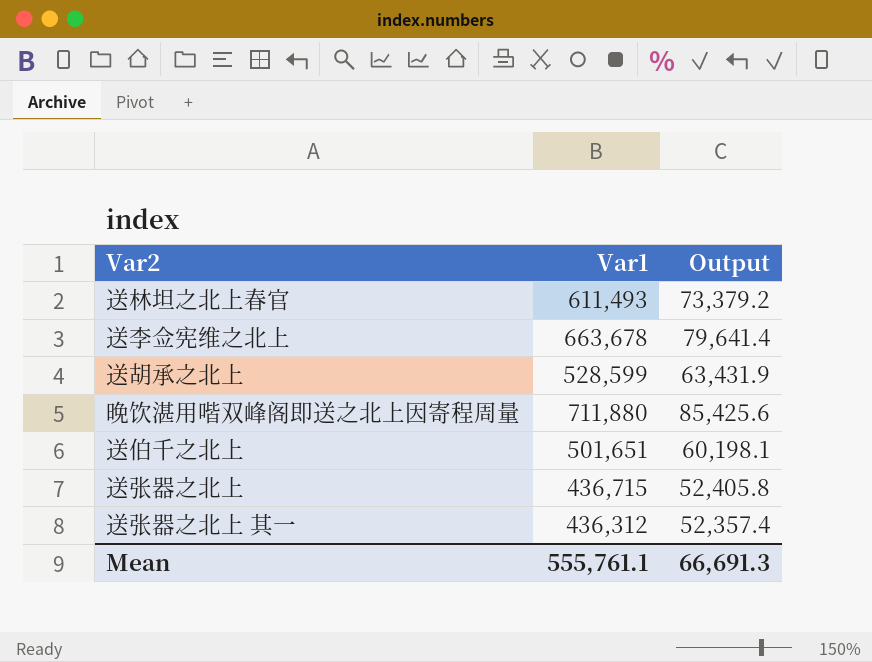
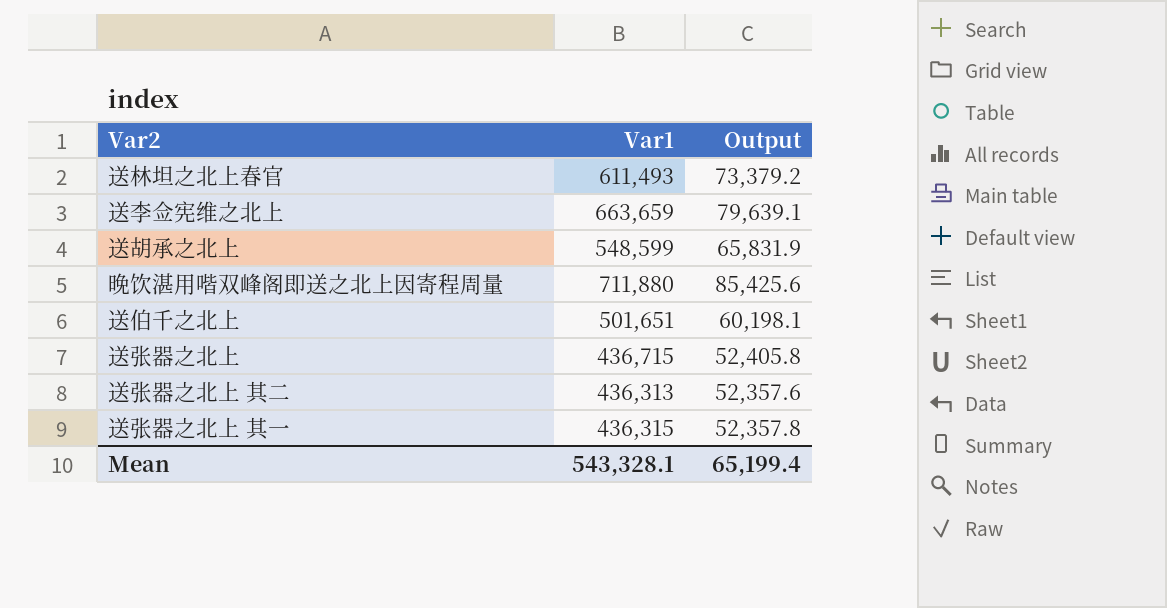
送李佥宪维之北上 | Var1: 663,678 -> 663,659
送李佥宪维之北上 | Output: 79,641.4 -> 79,639.1
送胡承之北上 | Var1: 528,599 -> 548,599
送胡承之北上 | Output: 63,431.9 -> 65,831.9
row 送张器之北上 其二: none -> 436,313 | 52,357.6
送张器之北上 其一 | Var1: 436,312 -> 436,315
送张器之北上 其一 | Output: 52,357.4 -> 52,357.8
Mean | Var1: 555,761.1 -> 543,328.1
Mean | Output: 66,691.3 -> 65,199.4

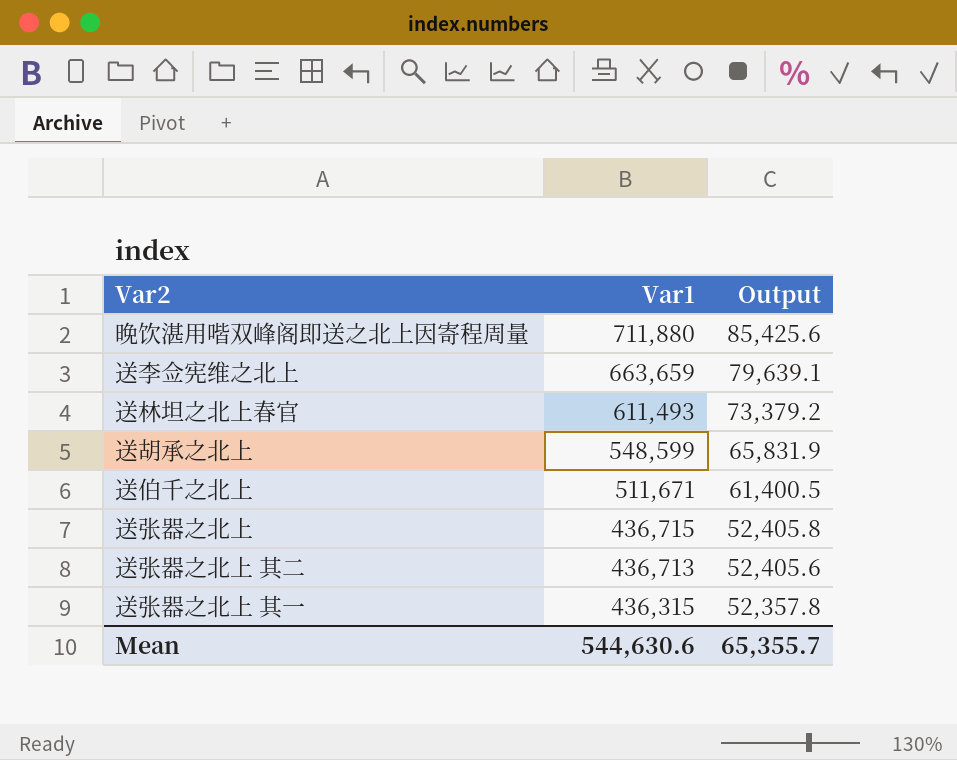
row order: none -> Var1 descending
送伯千之北上 | Var1: 501,651 -> 511,671
送伯千之北上 | Output: 60,198.1 -> 61,400.5
送张器之北上 其二 | Var1: 436,313 -> 436,713
送张器之北上 其二 | Output: 52,357.6 -> 52,405.6
Mean | Var1: 543,328.1 -> 544,630.6
Mean | Output: 65,199.4 -> 65,355.7

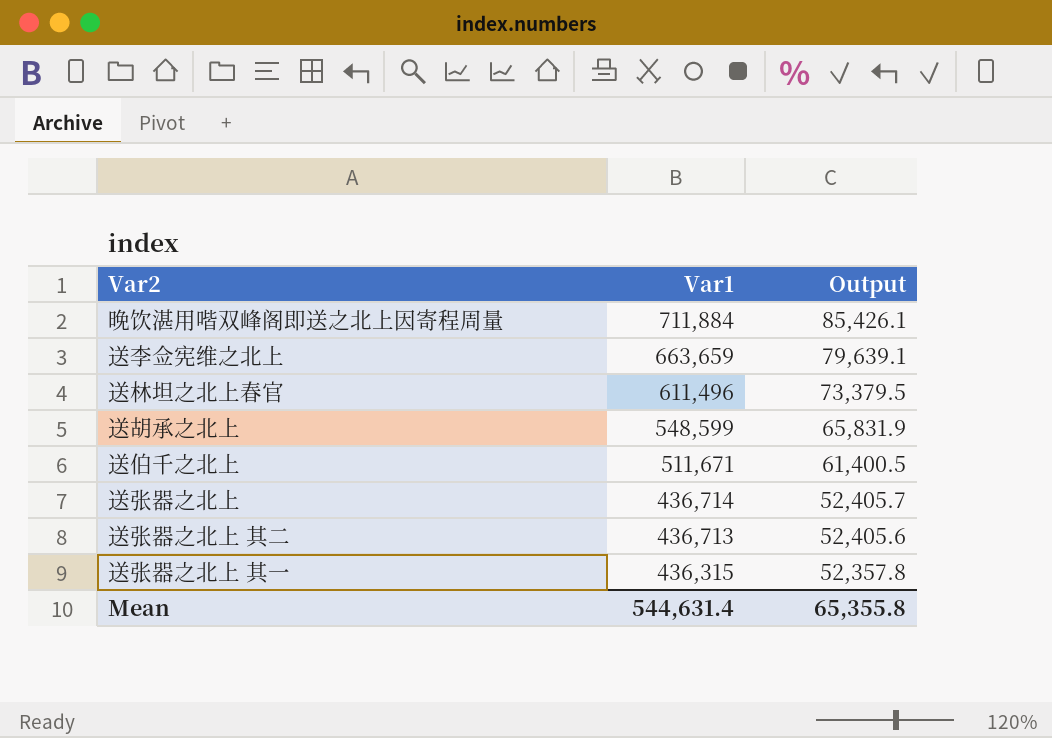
晚饮湛用喈双峰阁即送之北上因寄程周量 | Var1: 711,880 -> 711,884
晚饮湛用喈双峰阁即送之北上因寄程周量 | Output: 85,425.6 -> 85,426.1
送林坦之北上春官 | Var1: 611,493 -> 611,496
送林坦之北上春官 | Output: 73,379.2 -> 73,379.5
送张器之北上 | Var1: 436,715 -> 436,714
送张器之北上 | Output: 52,405.8 -> 52,405.7
Mean | Var1: 544,630.6 -> 544,631.4
Mean | Output: 65,355.7 -> 65,355.8

